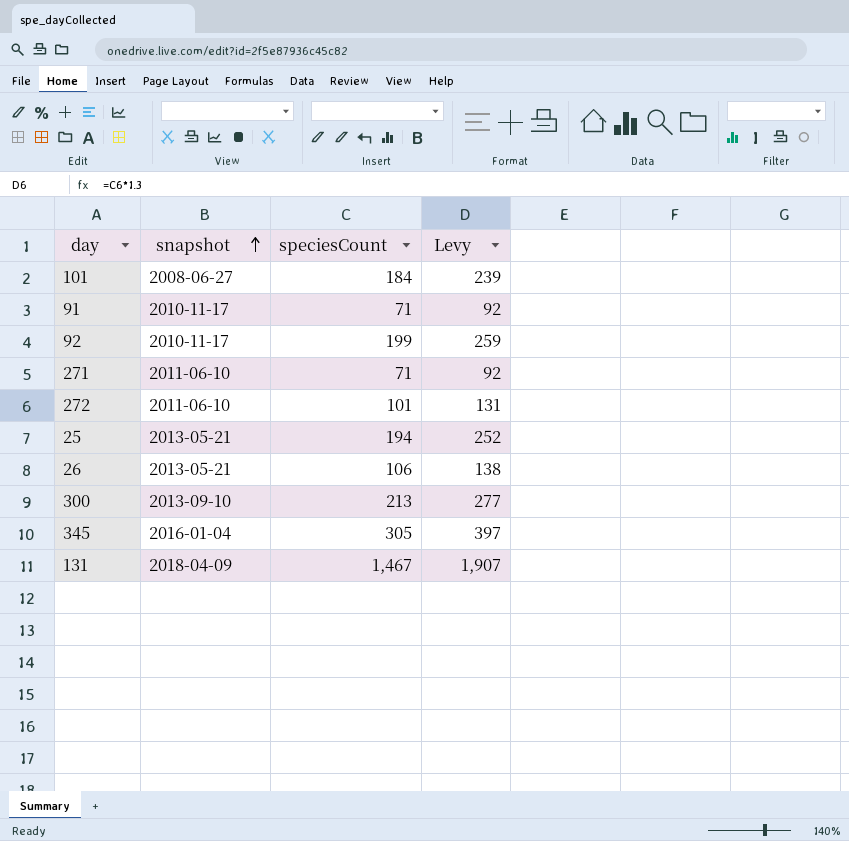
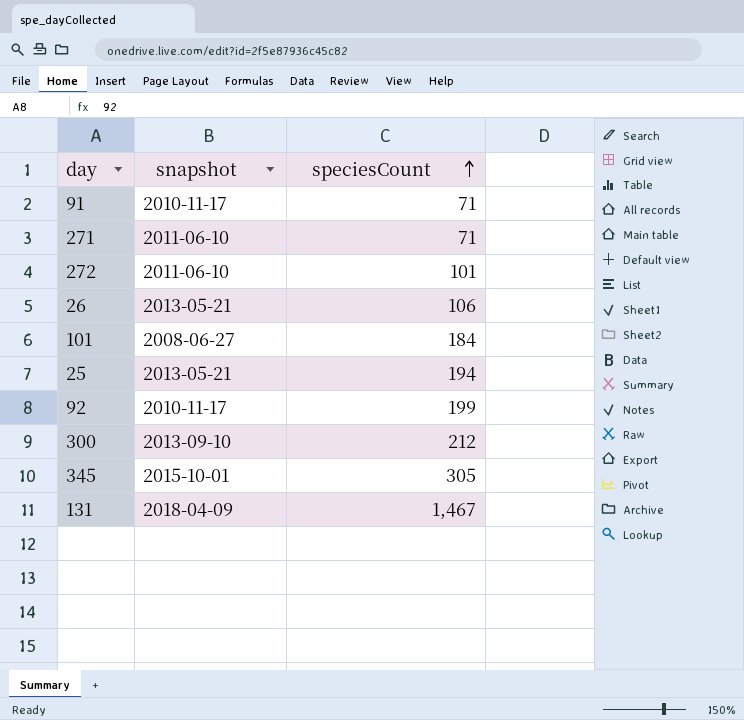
row order: snapshot ascending -> speciesCount ascending
column Levy | formula: [speciesCount] * 1.3 -> none
300 | speciesCount: 213 -> 212
345 | snapshot: 2016-01-04 -> 2015-10-01

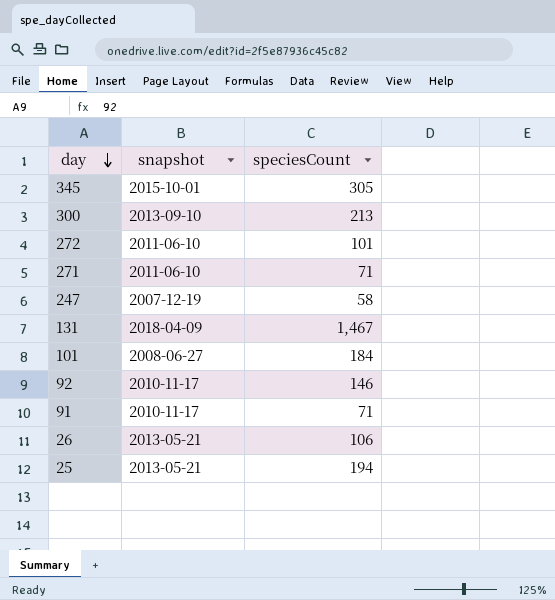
row order: speciesCount ascending -> day descending
300 | speciesCount: 212 -> 213
row 247: none -> 2007-12-19 | 58
92 | speciesCount: 199 -> 146

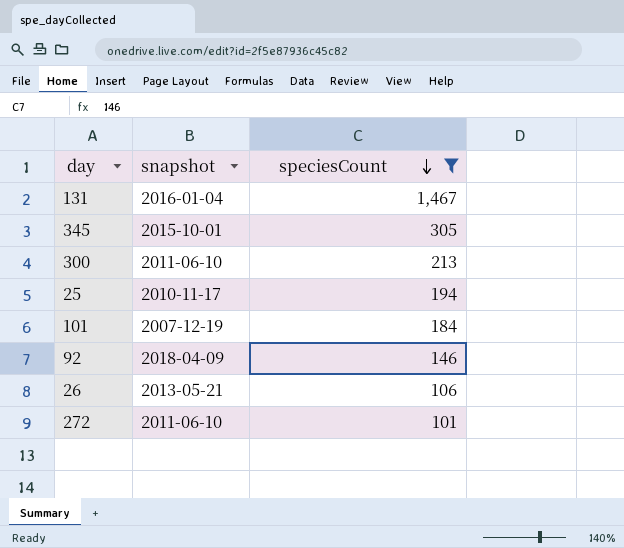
filter: none -> speciesCount >= 101
row order: day descending -> speciesCount descending
131 | snapshot: 2018-04-09 -> 2016-01-04
300 | snapshot: 2013-09-10 -> 2011-06-10
25 | snapshot: 2013-05-21 -> 2010-11-17
101 | snapshot: 2008-06-27 -> 2007-12-19
92 | snapshot: 2010-11-17 -> 2018-04-09

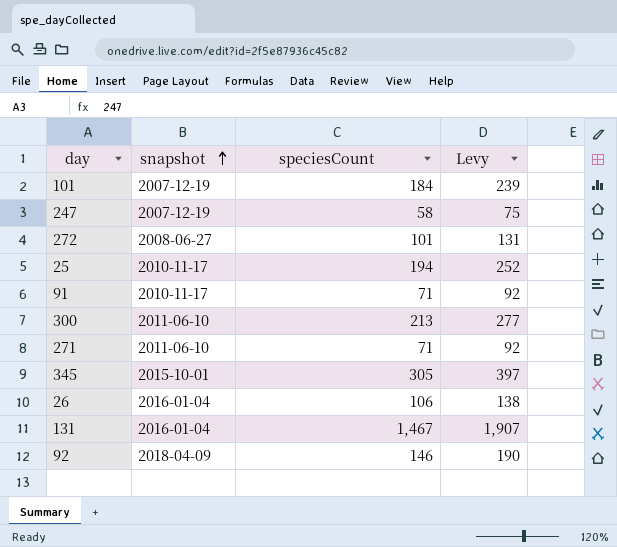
filter: speciesCount >= 101 -> none
row order: speciesCount descending -> snapshot ascending
column Levy | formula: none -> [speciesCount] * 1.3
272 | snapshot: 2011-06-10 -> 2008-06-27
26 | snapshot: 2013-05-21 -> 2016-01-04

